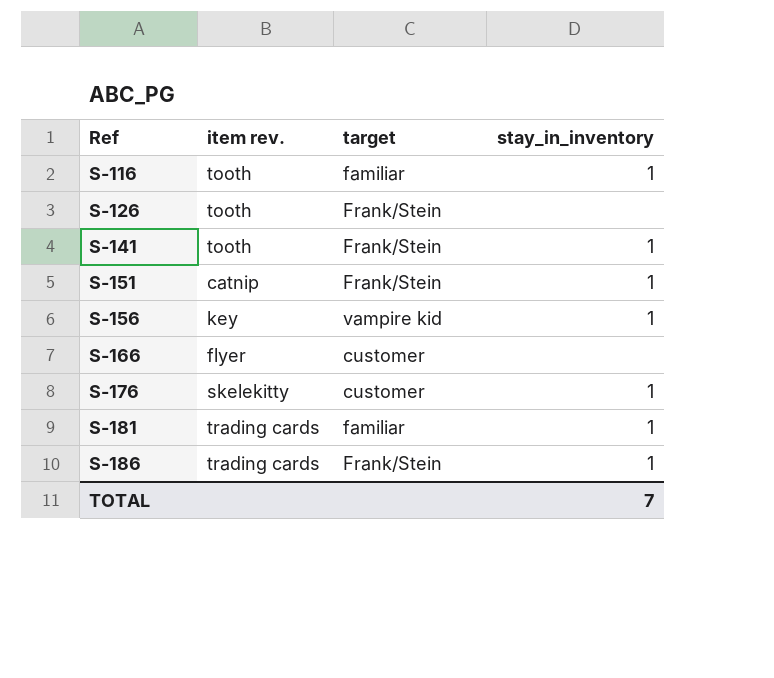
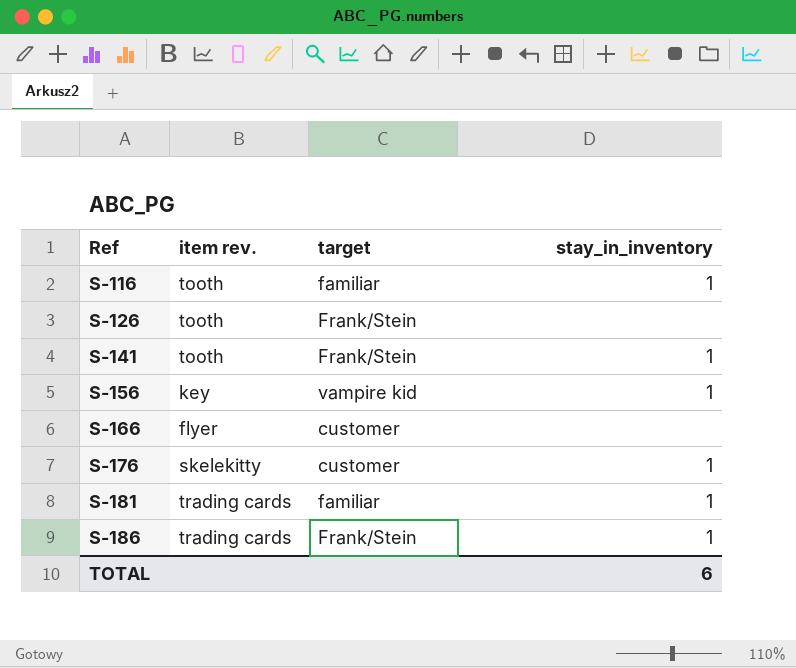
row S-151: catnip | Frank/Stein | 1 -> none
TOTAL | stay_in_inventory: 7 -> 6

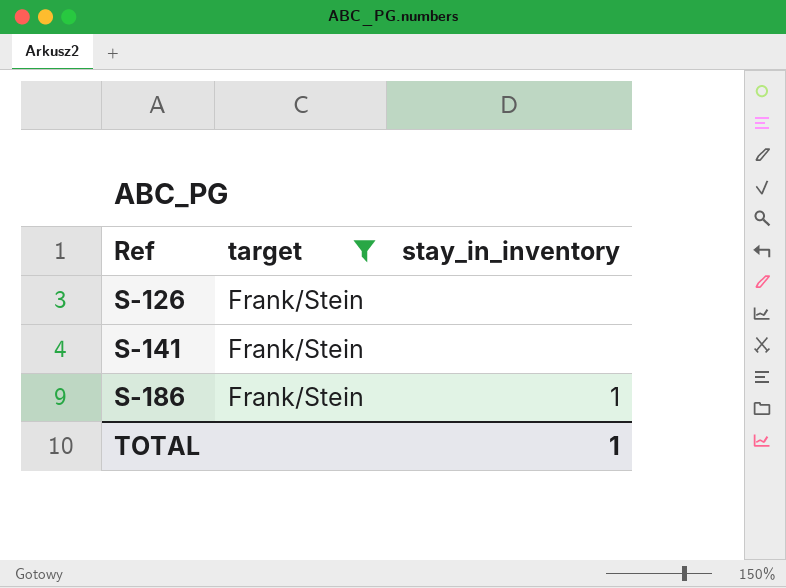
filter: none -> target = Frank/Stein
column item rev. | position: 2 -> none
S-141 | stay_in_inventory: 1 -> none
TOTAL | stay_in_inventory: 6 -> 1

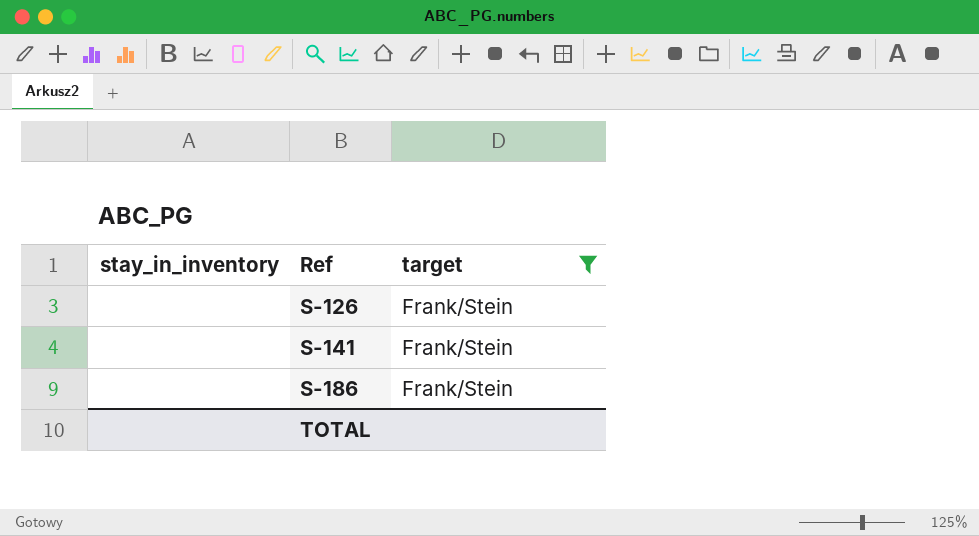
column stay_in_inventory | position: 3 -> 1
S-186 | stay_in_inventory: 1 -> none
TOTAL | stay_in_inventory: 1 -> none

